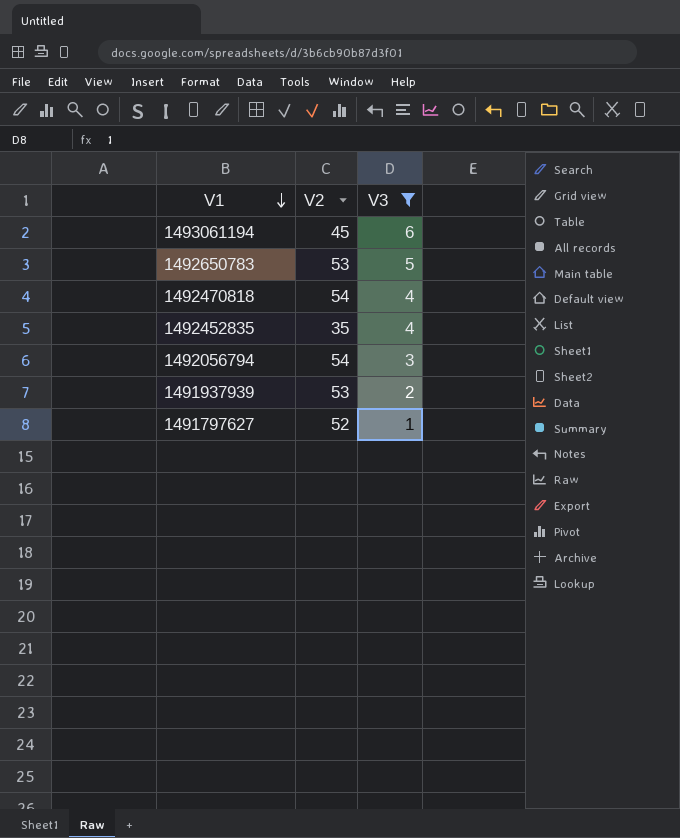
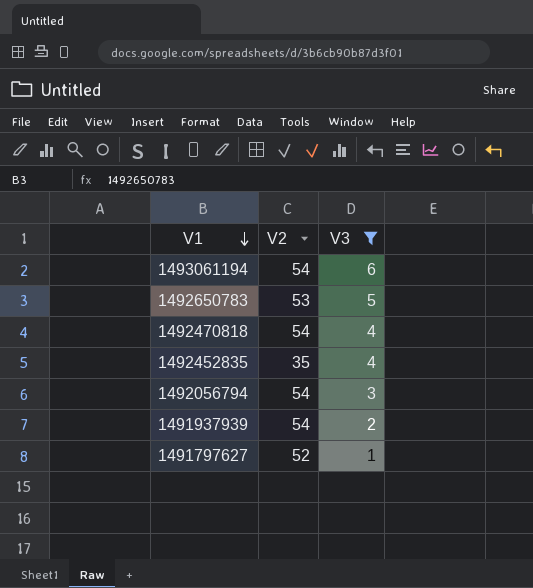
1493061194 | V2: 45 -> 54
1491937939 | V2: 53 -> 54

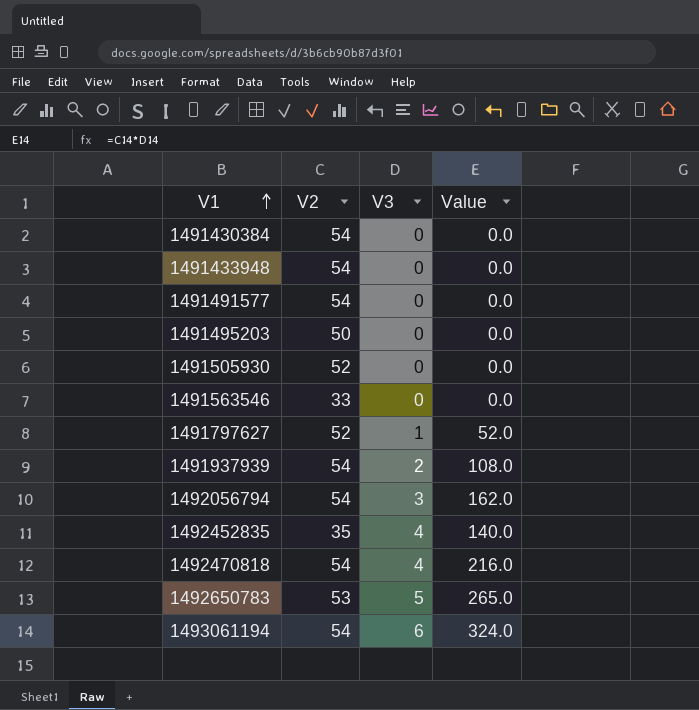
filter: V3 != 0 -> none
row order: V1 descending -> V1 ascending
column Value | formula: none -> [V2] * [V3]

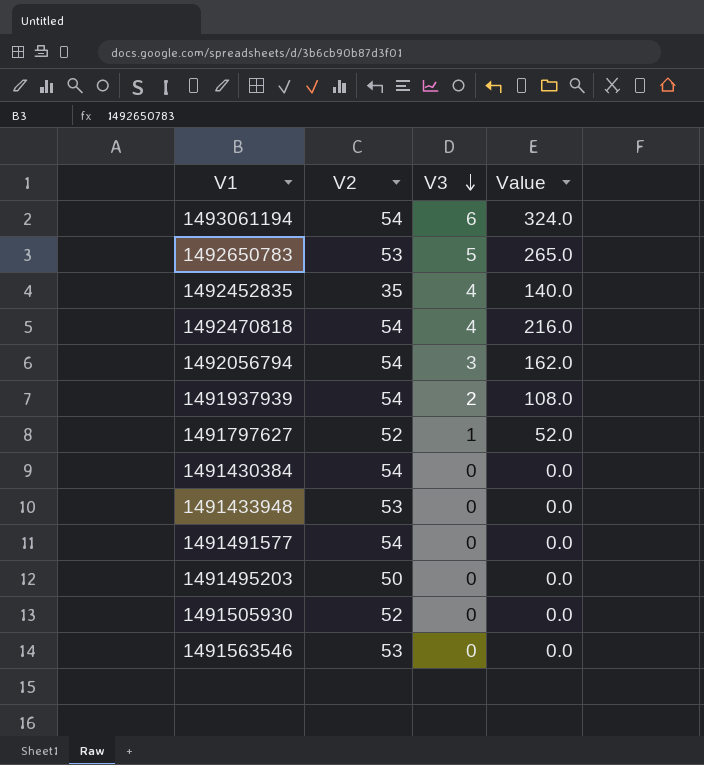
row order: V1 ascending -> V3 descending
1491433948 | V2: 54 -> 53
1491563546 | V2: 33 -> 53

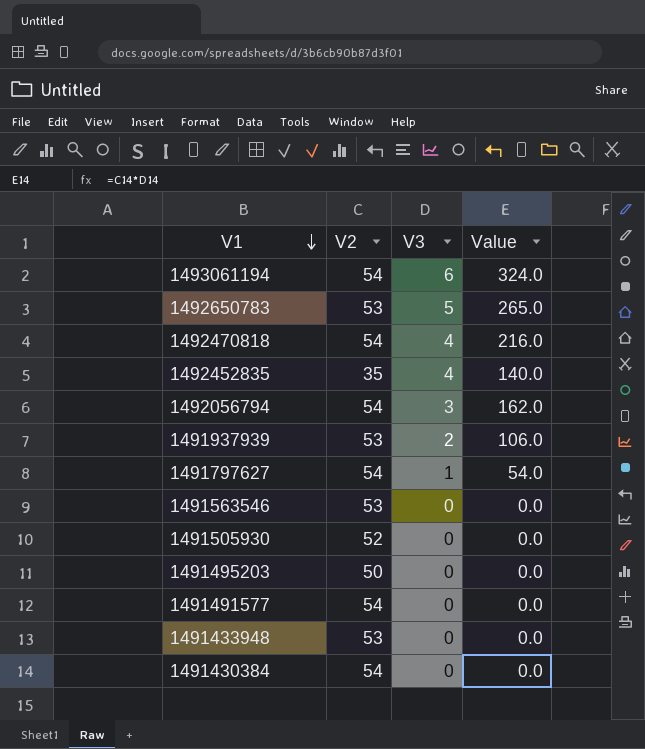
row order: V3 descending -> V1 descending
1491937939 | V2: 54 -> 53
1491937939 | Value: 108.0 -> 106.0
1491797627 | V2: 52 -> 54
1491797627 | Value: 52.0 -> 54.0

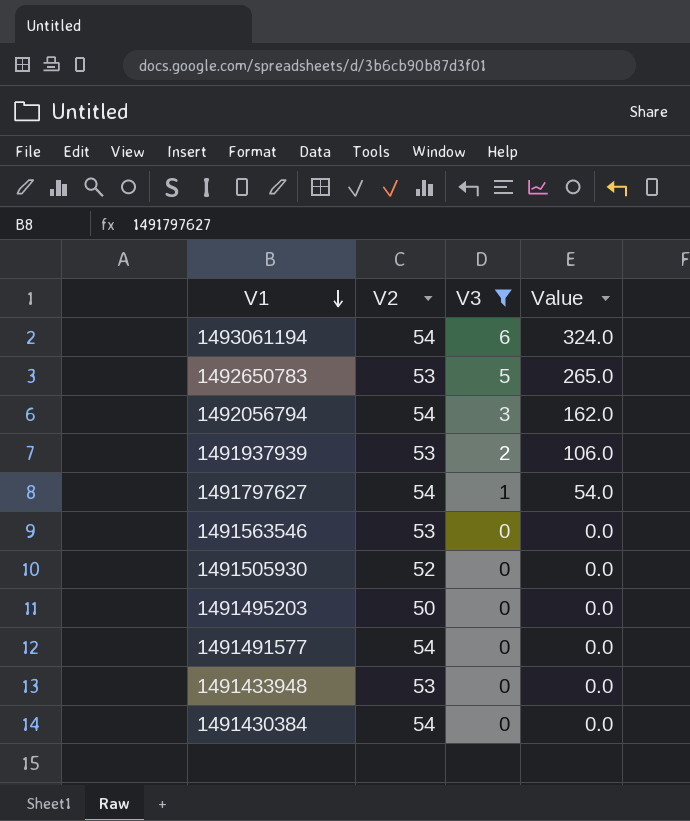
filter: none -> V3 != 4

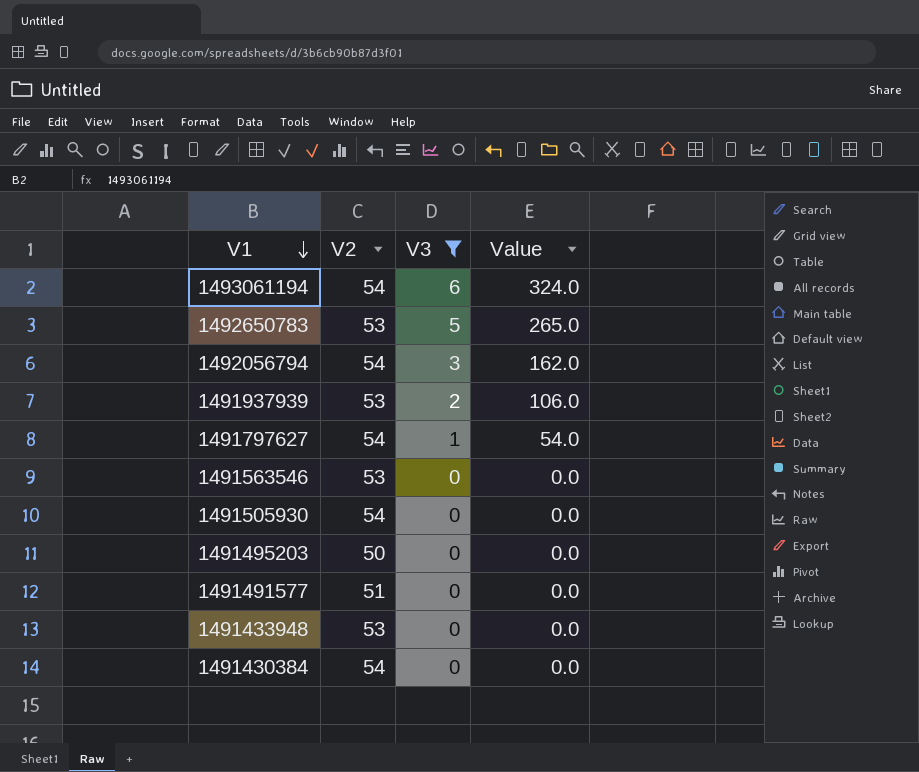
1491505930 | V2: 52 -> 54
1491491577 | V2: 54 -> 51

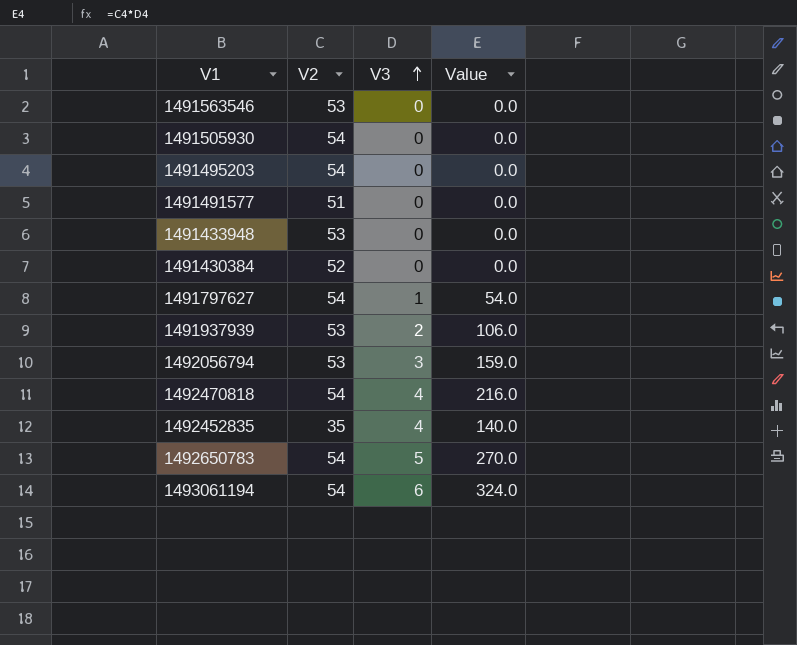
filter: V3 != 4 -> none
row order: V1 descending -> V3 ascending
1491495203 | V2: 50 -> 54
1491430384 | V2: 54 -> 52
1492056794 | V2: 54 -> 53
1492056794 | Value: 162.0 -> 159.0
1492650783 | V2: 53 -> 54
1492650783 | Value: 265.0 -> 270.0

